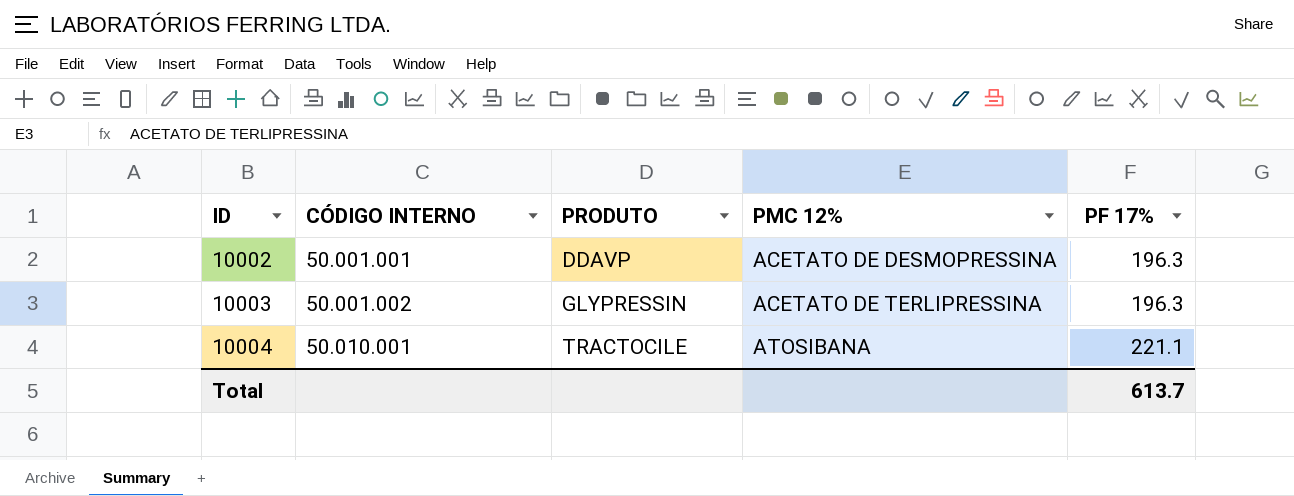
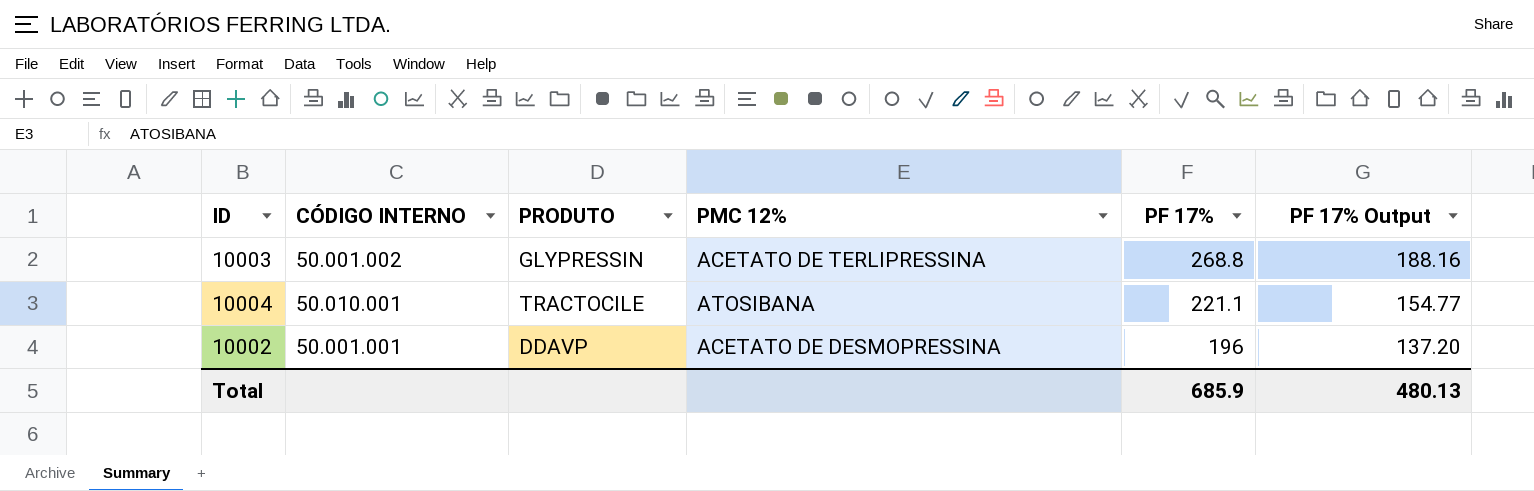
row order: ID ascending -> PF 17% descending
column PF 17% Output | formula: none -> [PF 17%] * 0.7
10003 | PF 17%: 196.3 -> 268.8
10002 | PF 17%: 196.3 -> 196
Total | PF 17%: 613.7 -> 685.9

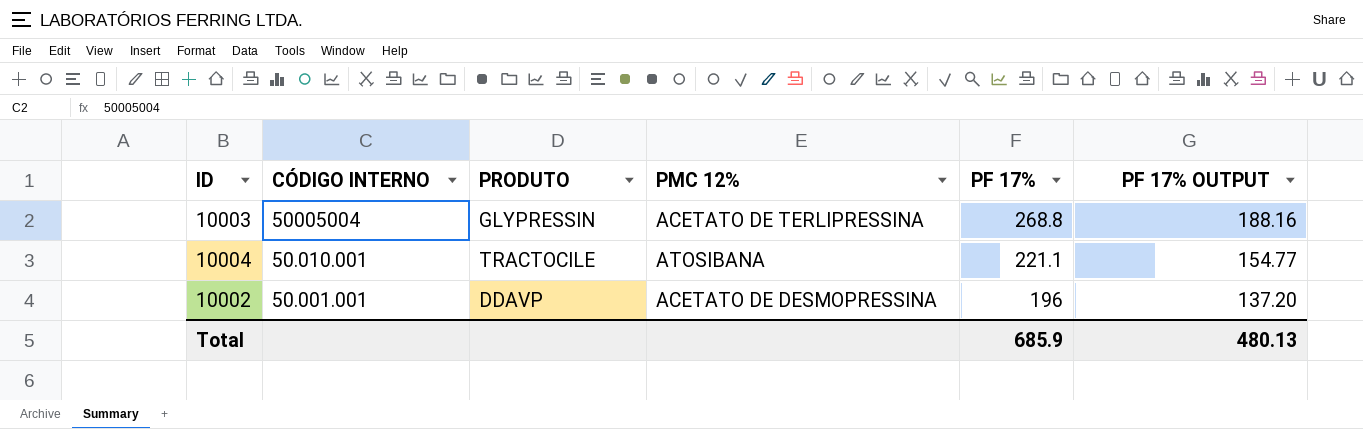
column name: PF 17% Output -> PF 17% OUTPUT
10003 | CÓDIGO INTERNO: 50.001.002 -> 50005004

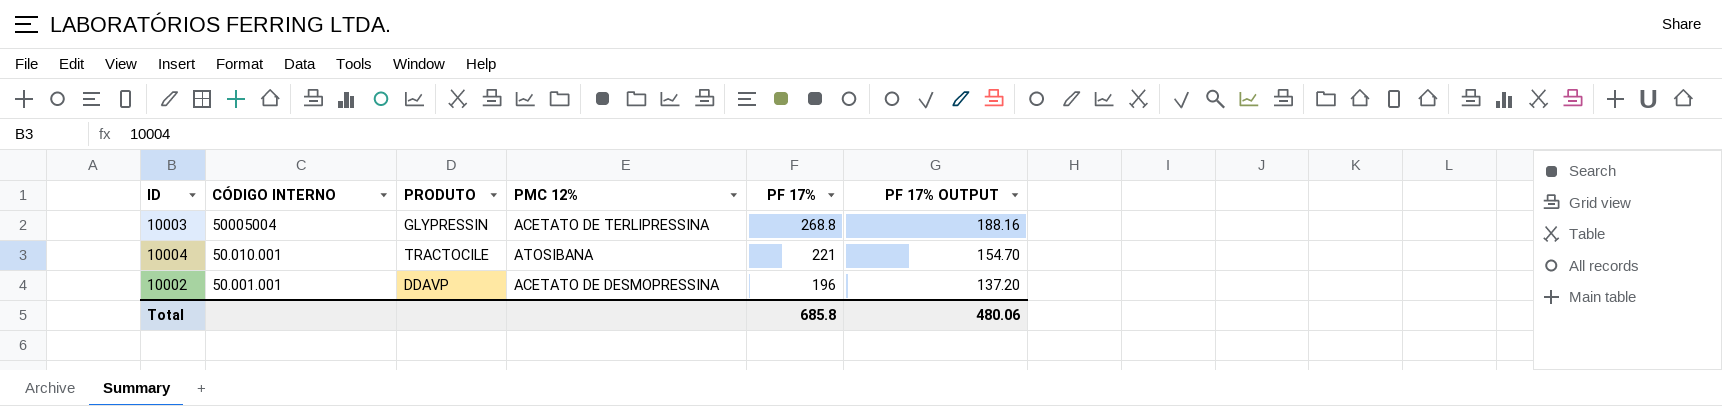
10004 | PF 17%: 221.1 -> 221
10004 | PF 17% OUTPUT: 154.77 -> 154.70
Total | PF 17%: 685.9 -> 685.8
Total | PF 17% OUTPUT: 480.13 -> 480.06

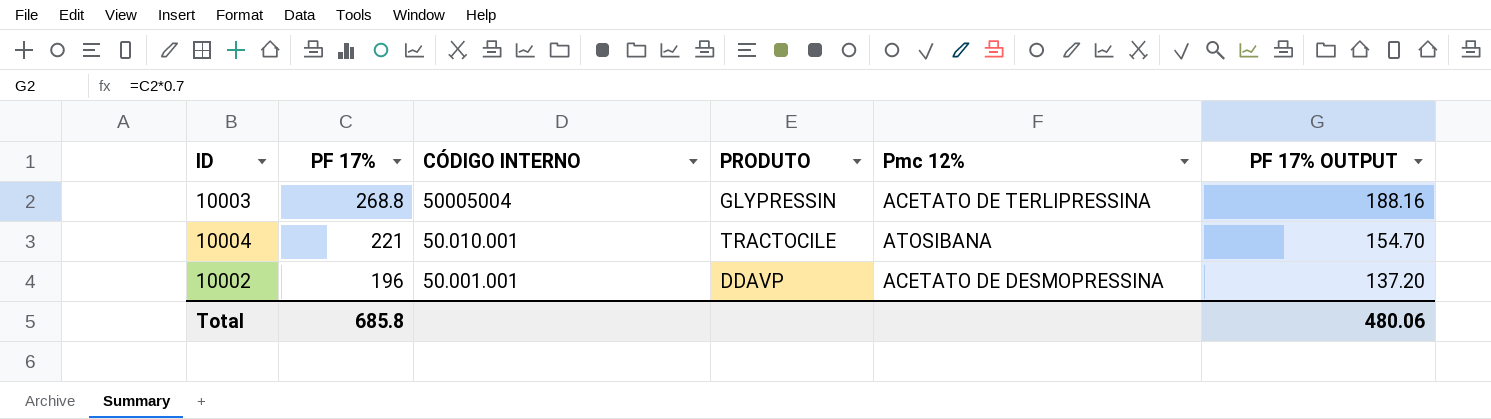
column PF 17% | position: 5 -> 2
column name: PMC 12% -> Pmc 12%

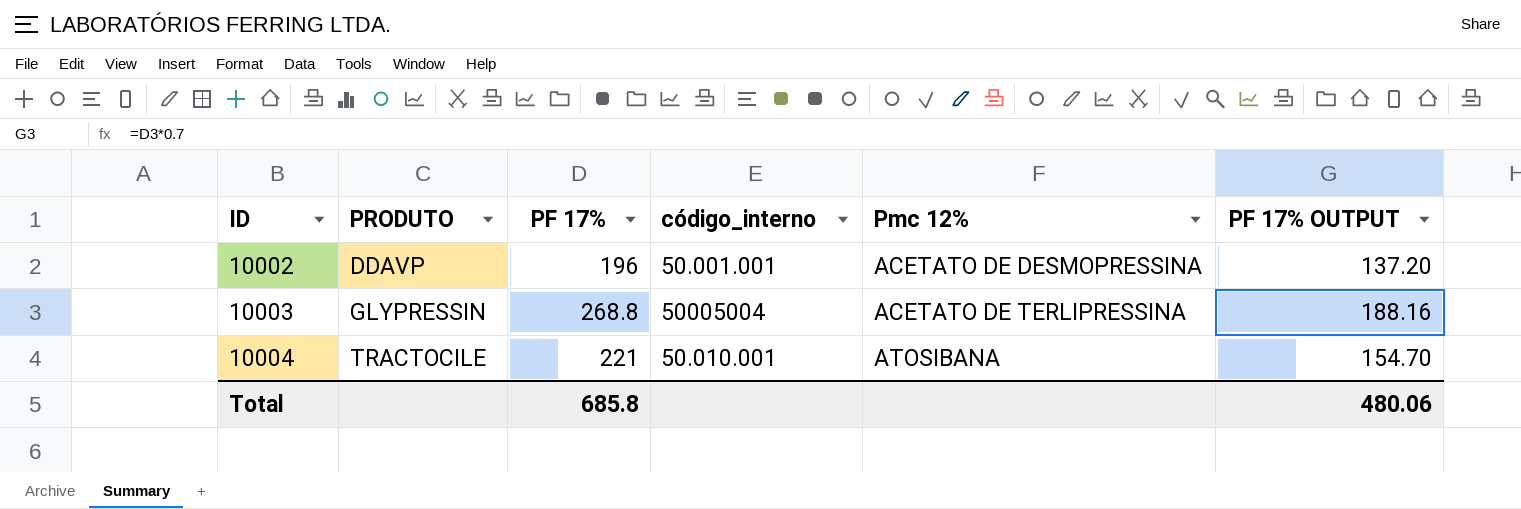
row order: PF 17% descending -> ID ascending
column PRODUTO | position: 4 -> 2
column name: CÓDIGO INTERNO -> código_interno

